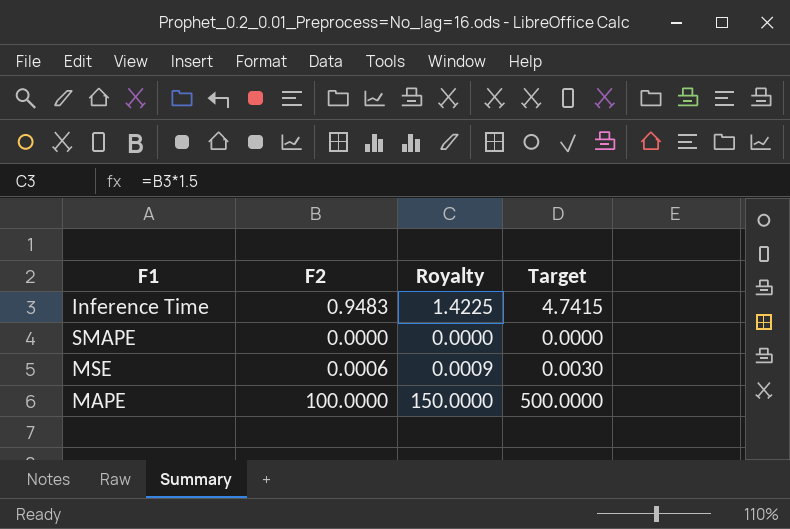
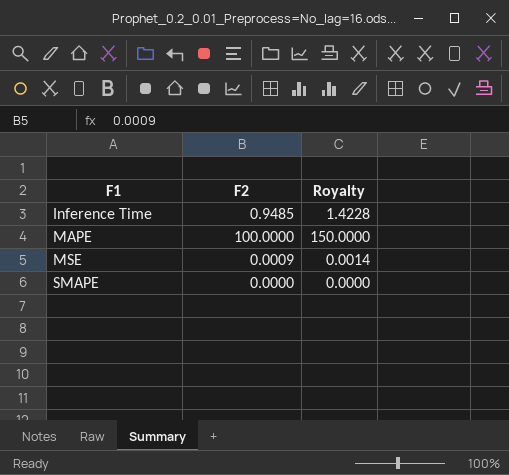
row order: none -> F1 ascending
column Target | formula: [F2] * 5 -> none
Inference Time | F2: 0.9483 -> 0.9485
Inference Time | Royalty: 1.4225 -> 1.4228
MSE | F2: 0.0006 -> 0.0009
MSE | Royalty: 0.0009 -> 0.0014

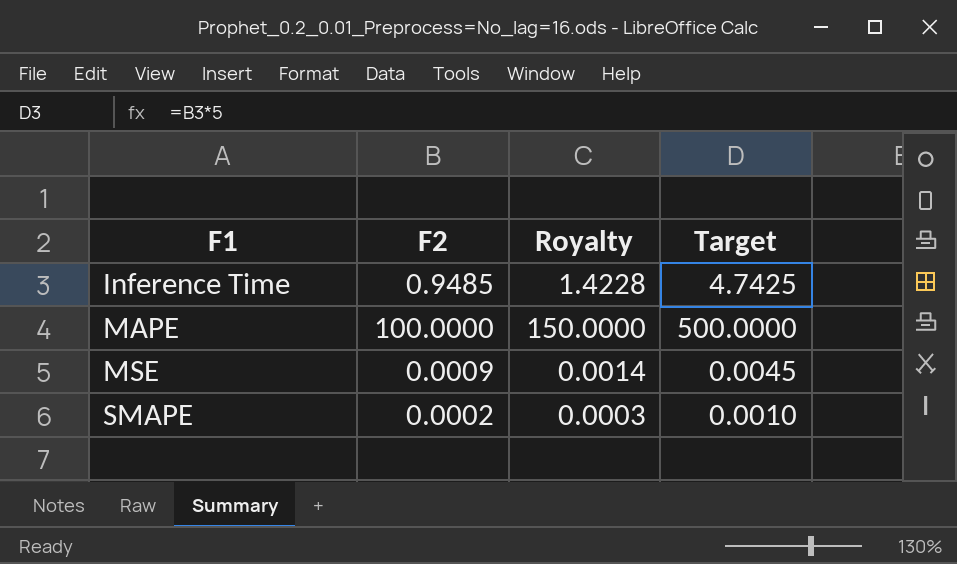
column Target | formula: none -> [F2] * 5
SMAPE | F2: 0.0000 -> 0.0002
SMAPE | Royalty: 0.0000 -> 0.0003

